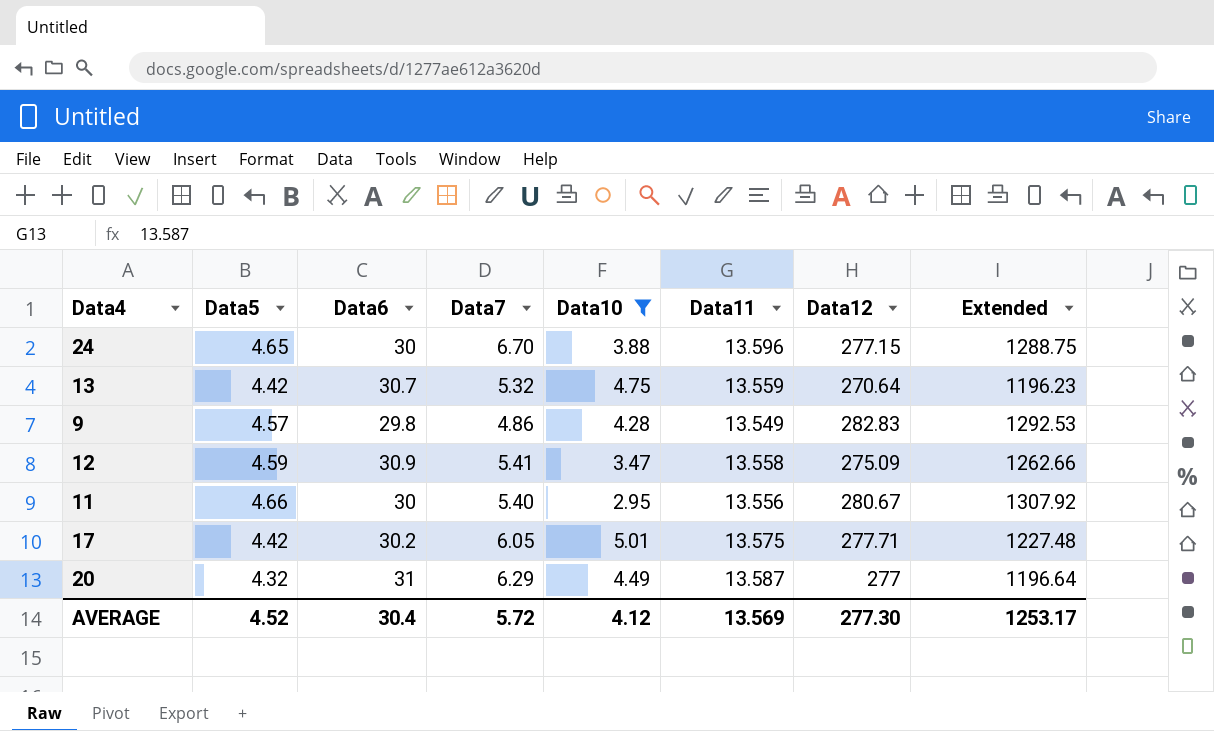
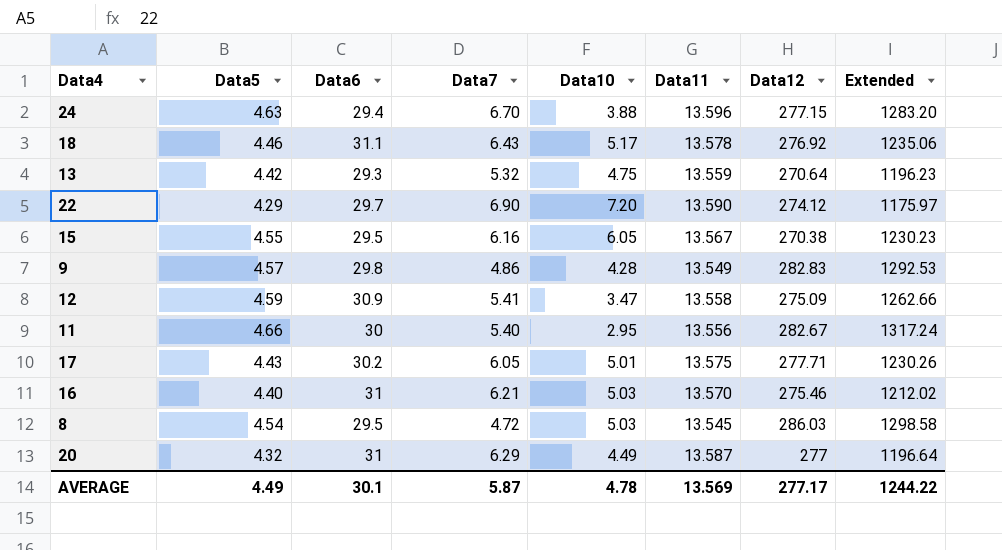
filter: Data10 <= 5.01 -> none
24 | Data5: 4.65 -> 4.63
24 | Data6: 30 -> 29.4
24 | Extended: 1288.75 -> 1283.20
13 | Data6: 30.7 -> 29.3
11 | Data12: 280.67 -> 282.67
11 | Extended: 1307.92 -> 1317.24
17 | Data5: 4.42 -> 4.43
17 | Extended: 1227.48 -> 1230.26
AVERAGE | Data5: 4.52 -> 4.49
AVERAGE | Data6: 30.4 -> 30.1
AVERAGE | Data7: 5.72 -> 5.87
AVERAGE | Data10: 4.12 -> 4.78
AVERAGE | Data12: 277.30 -> 277.17
AVERAGE | Extended: 1253.17 -> 1244.22

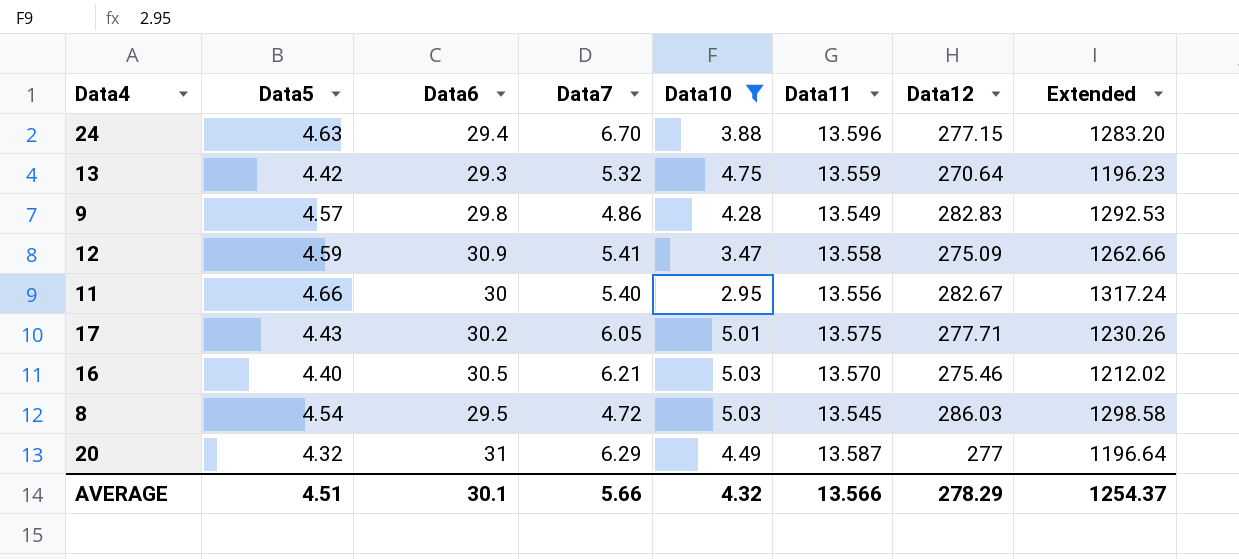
filter: none -> Data10 <= 5.03
16 | Data6: 31 -> 30.5
AVERAGE | Data5: 4.49 -> 4.51
AVERAGE | Data7: 5.87 -> 5.66
AVERAGE | Data10: 4.78 -> 4.32
AVERAGE | Data11: 13.569 -> 13.566
AVERAGE | Data12: 277.17 -> 278.29
AVERAGE | Extended: 1244.22 -> 1254.37

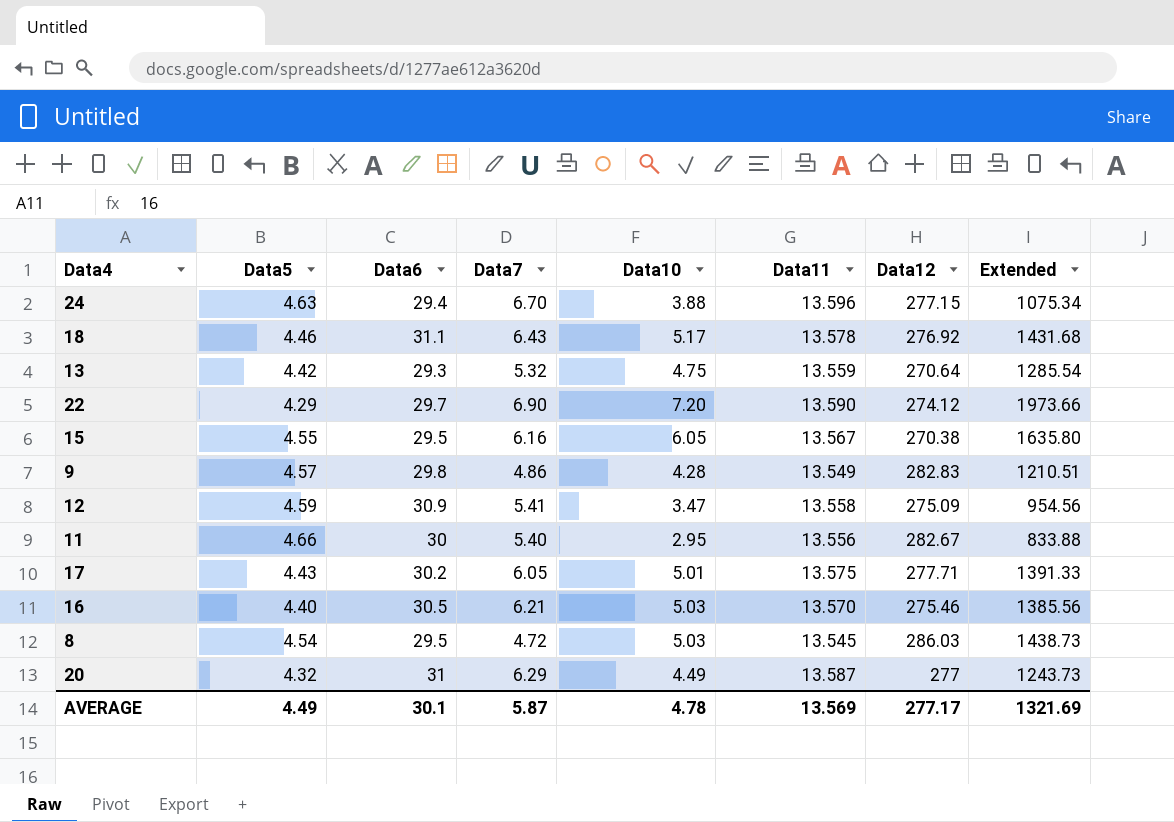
filter: Data10 <= 5.03 -> none
column Extended | formula: [Data5] * [Data12] -> [Data10] * [Data12]
AVERAGE | Data5: 4.51 -> 4.49
AVERAGE | Data7: 5.66 -> 5.87
AVERAGE | Data10: 4.32 -> 4.78
AVERAGE | Data11: 13.566 -> 13.569
AVERAGE | Data12: 278.29 -> 277.17
AVERAGE | Extended: 1254.37 -> 1321.69

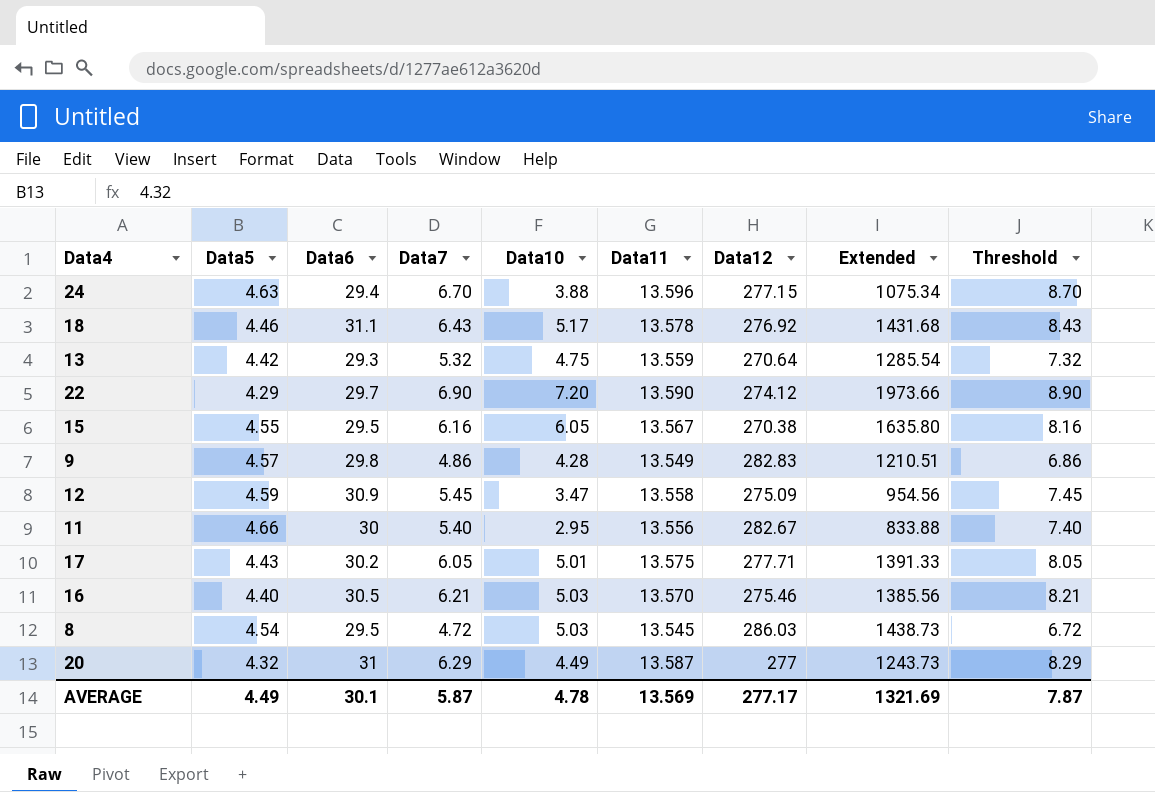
column Threshold | formula: none -> [Data7] + 2
12 | Data7: 5.41 -> 5.45

